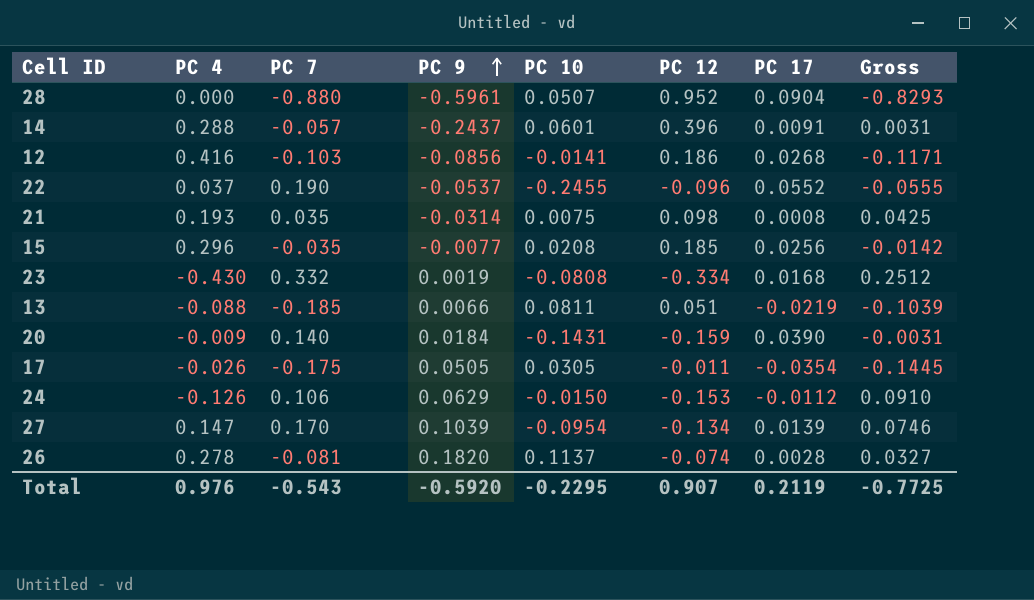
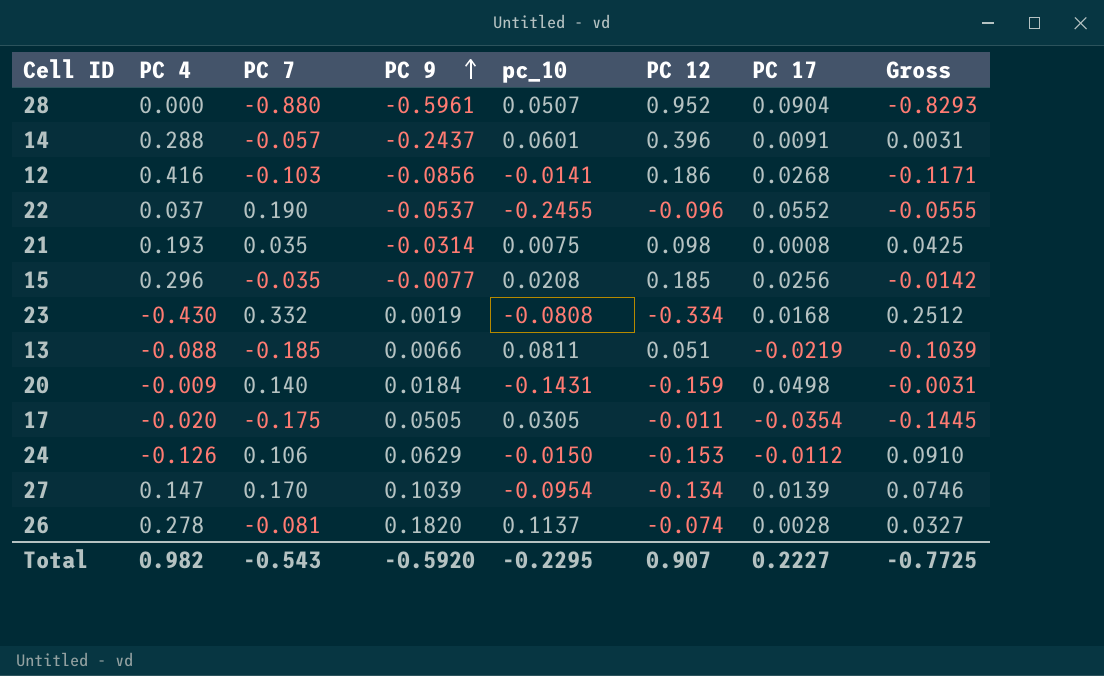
column name: PC 10 -> pc_10
20 | PC 17: 0.0390 -> 0.0498
17 | PC 4: -0.026 -> -0.020
Total | PC 4: 0.976 -> 0.982
Total | PC 17: 0.2119 -> 0.2227

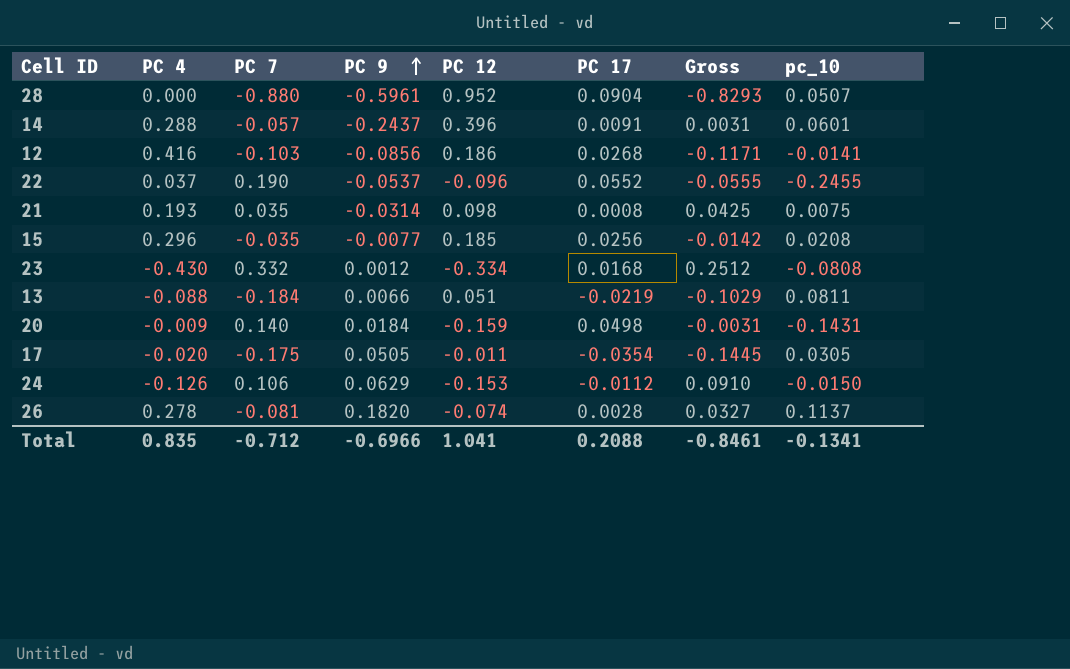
column pc_10 | position: 5 -> 8
row 27: 0.147 | 0.170 | 0.1039 | -0.0954 | -0.134 | 0.0139 | 0.0746 -> none
23 | PC 9: 0.0019 -> 0.0012
13 | PC 7: -0.185 -> -0.184
13 | Gross: -0.1039 -> -0.1029
Total | PC 4: 0.982 -> 0.835
Total | PC 7: -0.543 -> -0.712
Total | PC 9: -0.5920 -> -0.6966
Total | PC 12: 0.907 -> 1.041
Total | PC 17: 0.2227 -> 0.2088
Total | Gross: -0.7725 -> -0.8461
Total | pc_10: -0.2295 -> -0.1341

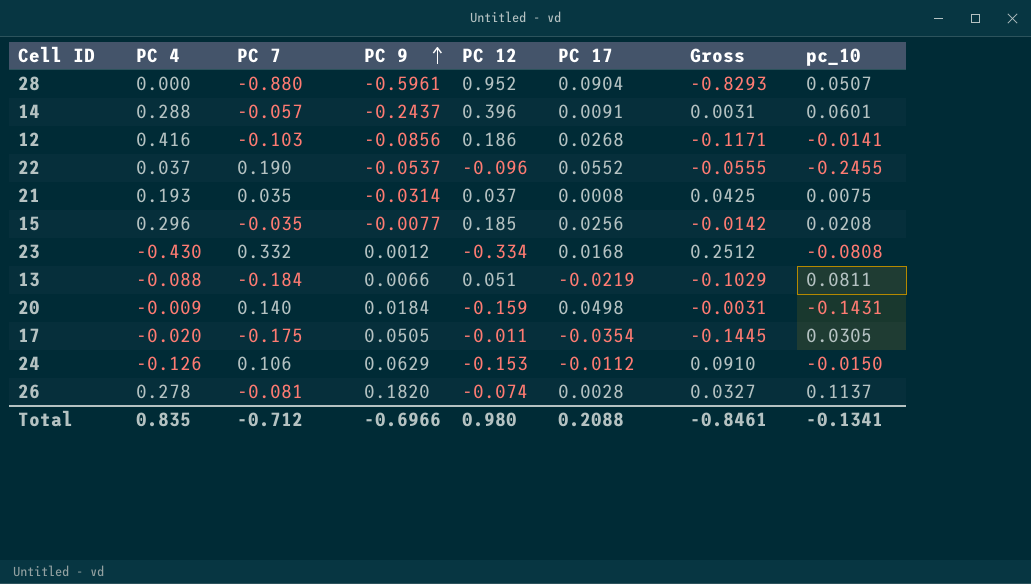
21 | PC 12: 0.098 -> 0.037
Total | PC 12: 1.041 -> 0.980

